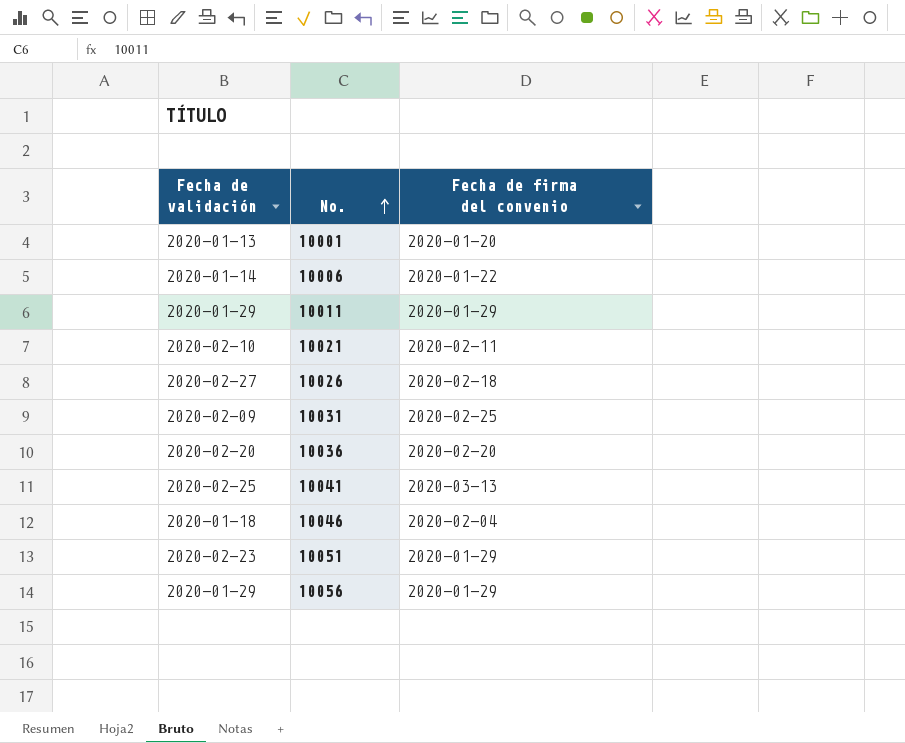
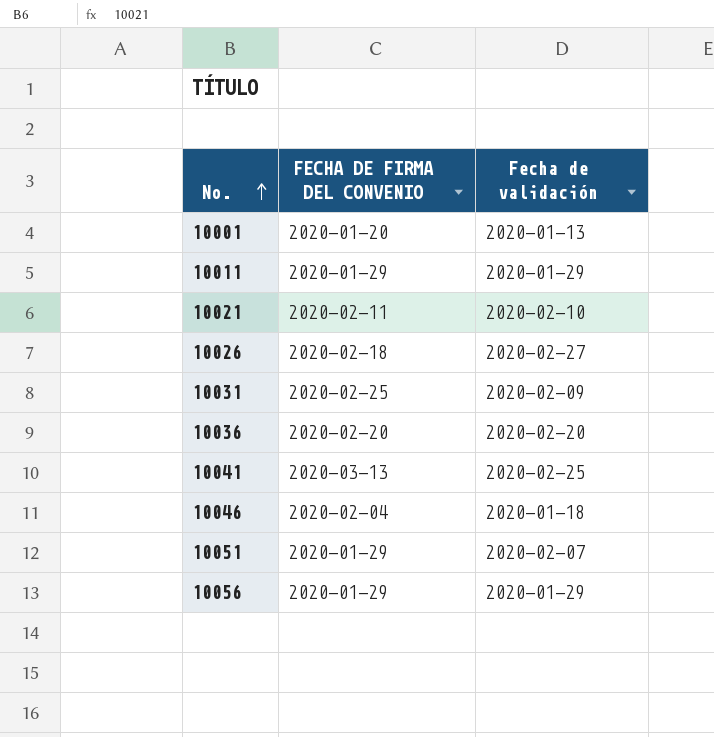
column name: Fecha de firma del convenio -> FECHA DE FIRMA DEL CONVENIO
column Fecha de validación | position: 1 -> 3
row 10006: 2020-01-14 | 2020-01-22 -> none
10051 | Fecha de validación: 2020-02-23 -> 2020-02-07

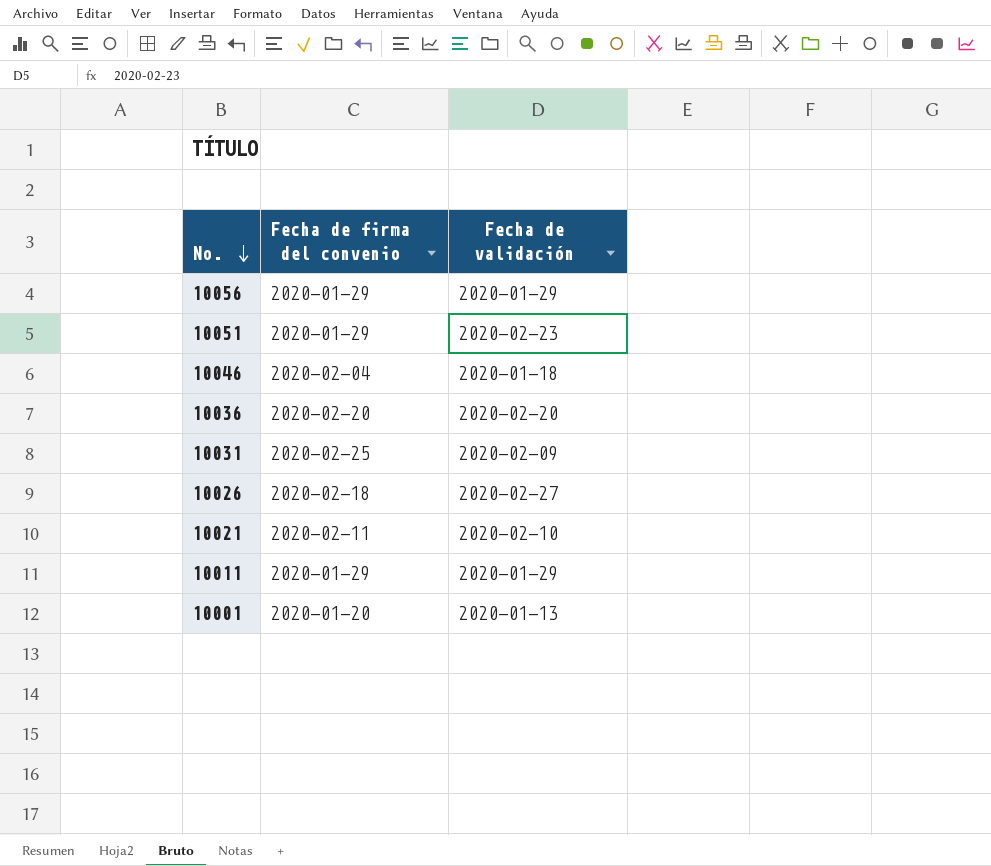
row order: No. ascending -> No. descending
column name: FECHA DE FIRMA DEL CONVENIO -> Fecha de firma del convenio
row 10041: 2020-03-13 | 2020-02-25 -> none
10051 | Fecha de validación: 2020-02-07 -> 2020-02-23

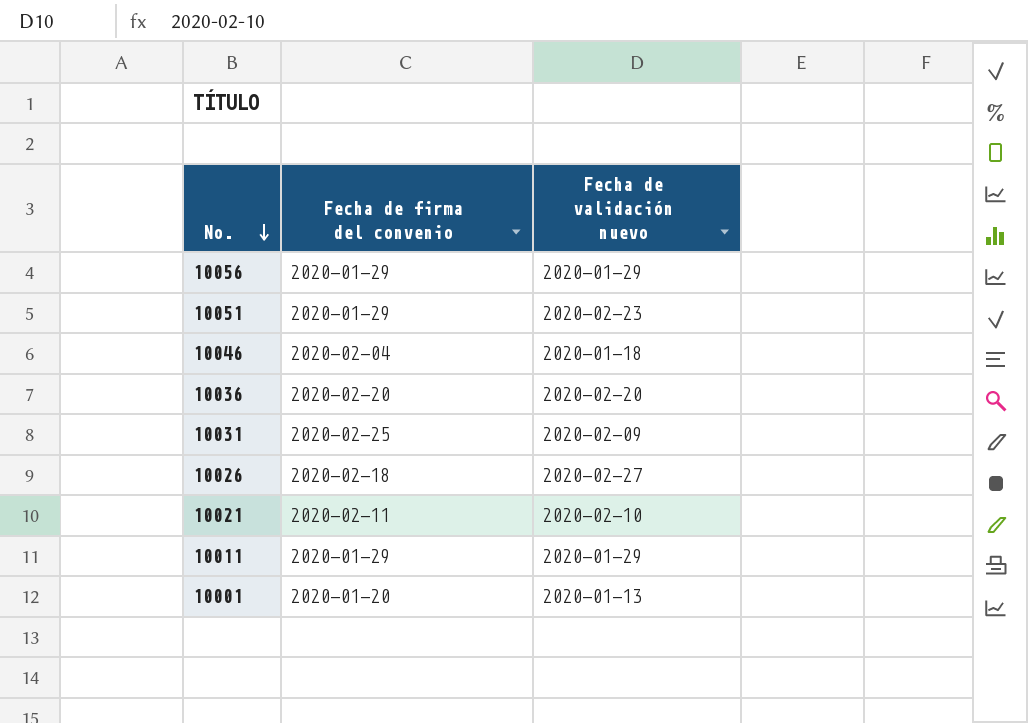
column name: Fecha de validación -> Fecha de validación nuevo

